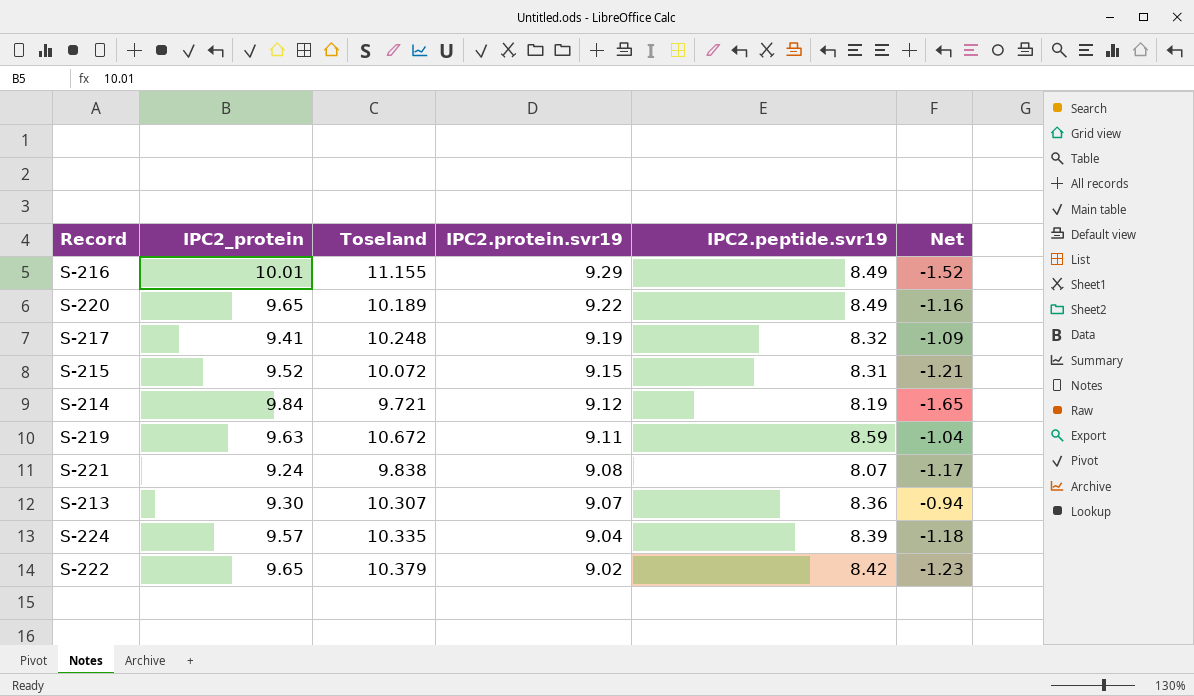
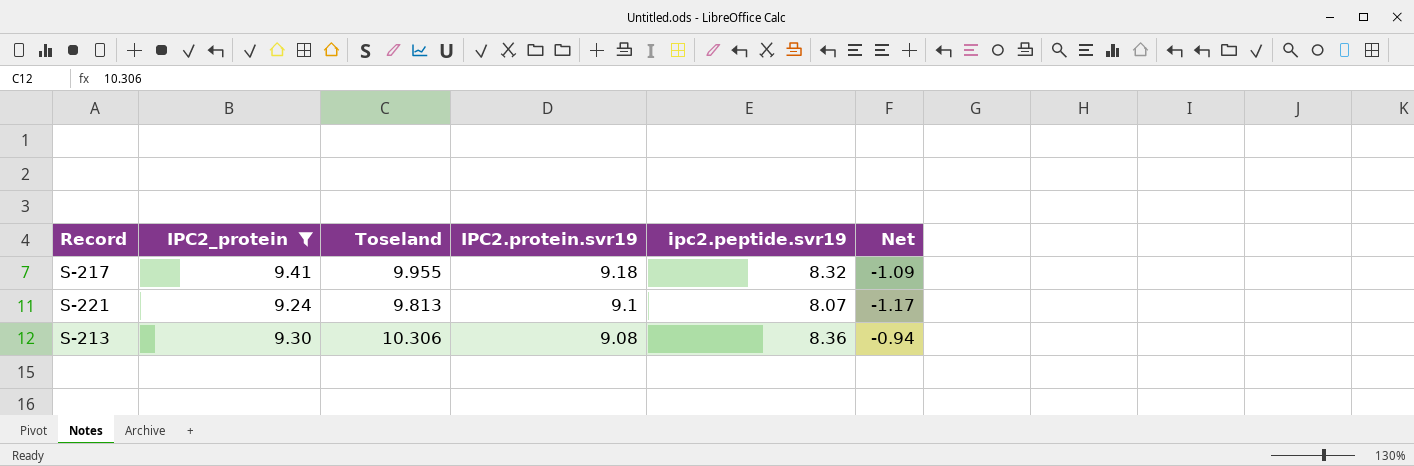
filter: none -> IPC2_protein <= 9.41
column name: IPC2.peptide.svr19 -> ipc2.peptide.svr19
S-217 | Toseland: 10.248 -> 9.955
S-217 | IPC2.protein.svr19: 9.19 -> 9.18
S-221 | Toseland: 9.838 -> 9.813
S-221 | IPC2.protein.svr19: 9.08 -> 9.1
S-213 | Toseland: 10.307 -> 10.306
S-213 | IPC2.protein.svr19: 9.07 -> 9.08

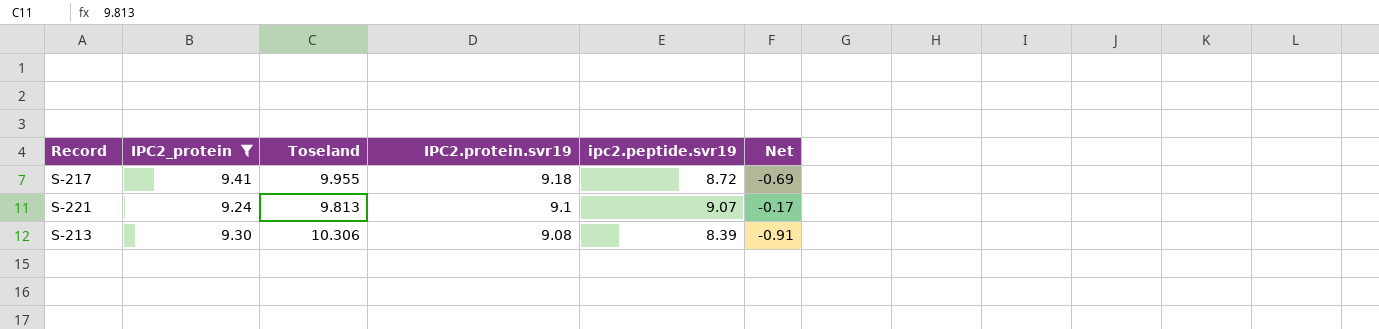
S-217 | ipc2.peptide.svr19: 8.32 -> 8.72
S-217 | Net: -1.09 -> -0.69
S-221 | ipc2.peptide.svr19: 8.07 -> 9.07
S-221 | Net: -1.17 -> -0.17
S-213 | ipc2.peptide.svr19: 8.36 -> 8.39
S-213 | Net: -0.94 -> -0.91

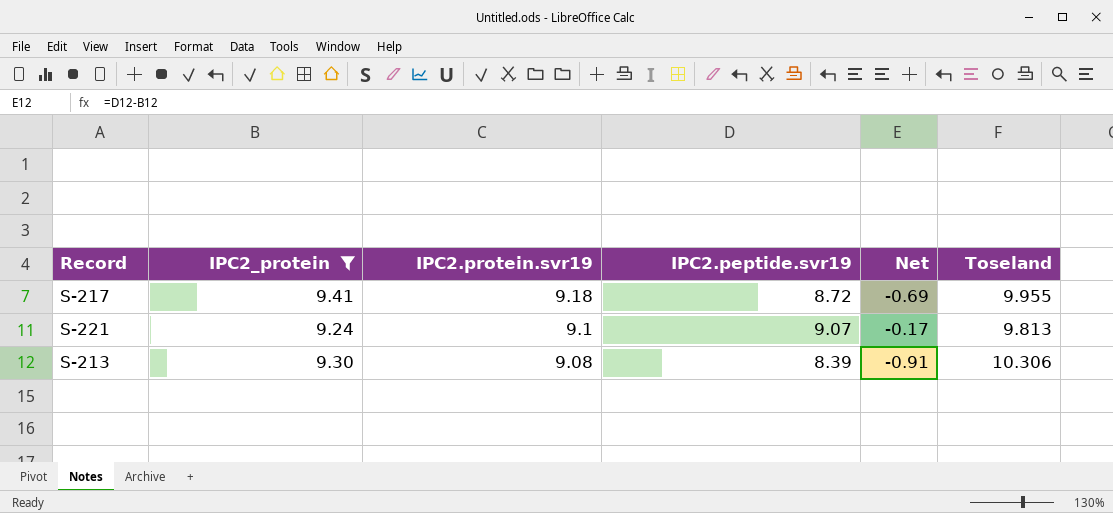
column name: ipc2.peptide.svr19 -> IPC2.peptide.svr19
column Toseland | position: 3 -> 6

